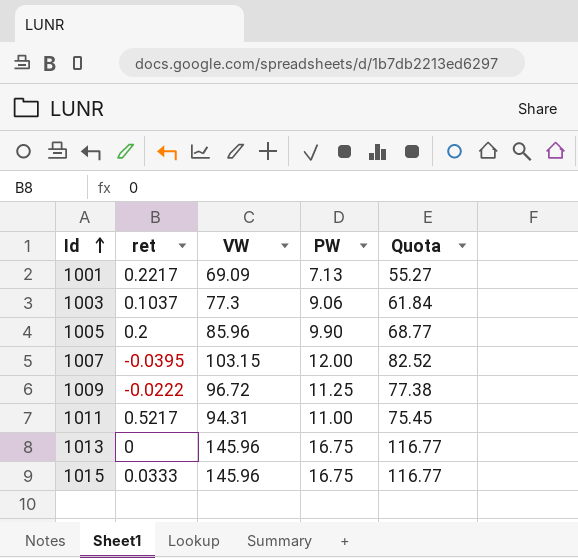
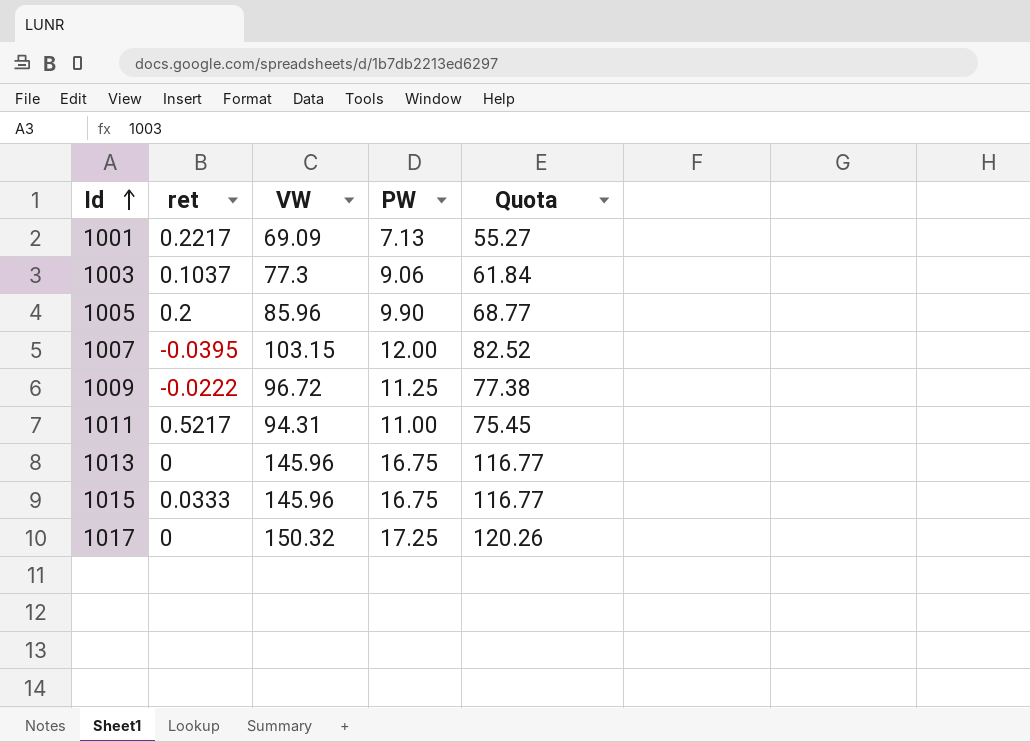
row 1017: none -> 0 | 150.32 | 17.25 | 120.26

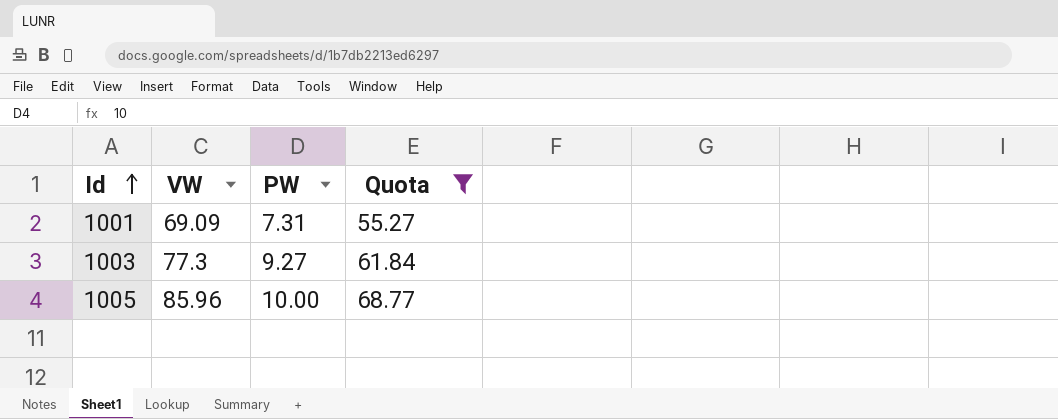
filter: none -> Quota <= 68.77
column ret | position: 2 -> none
1001 | PW: 7.13 -> 7.31
1003 | PW: 9.06 -> 9.27
1005 | PW: 9.90 -> 10.00

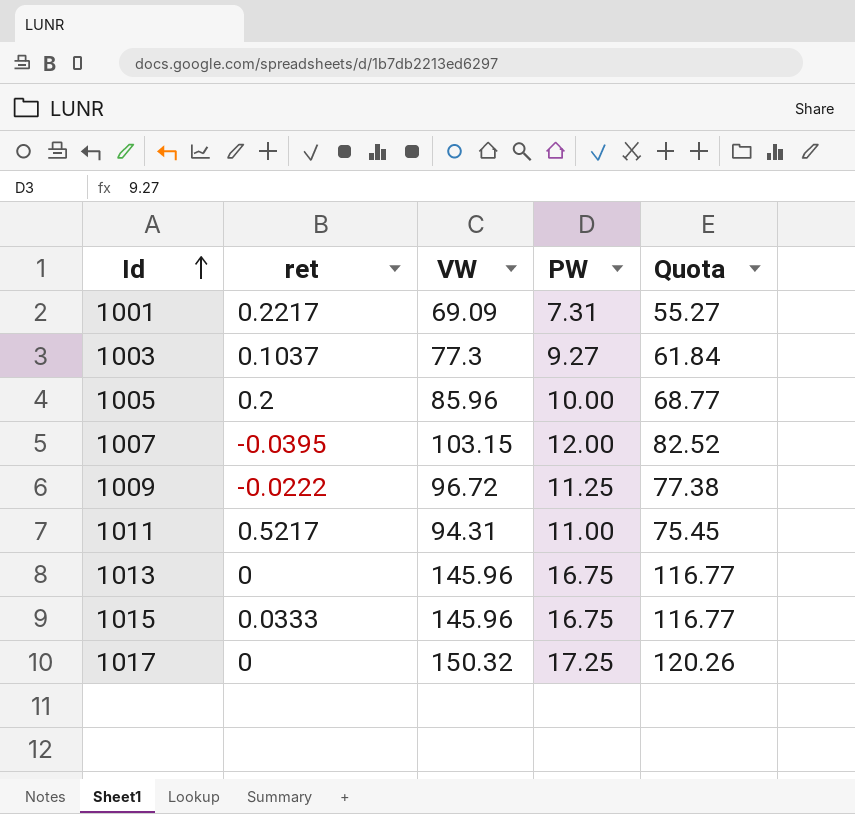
filter: Quota <= 68.77 -> none
column ret | position: none -> 2

